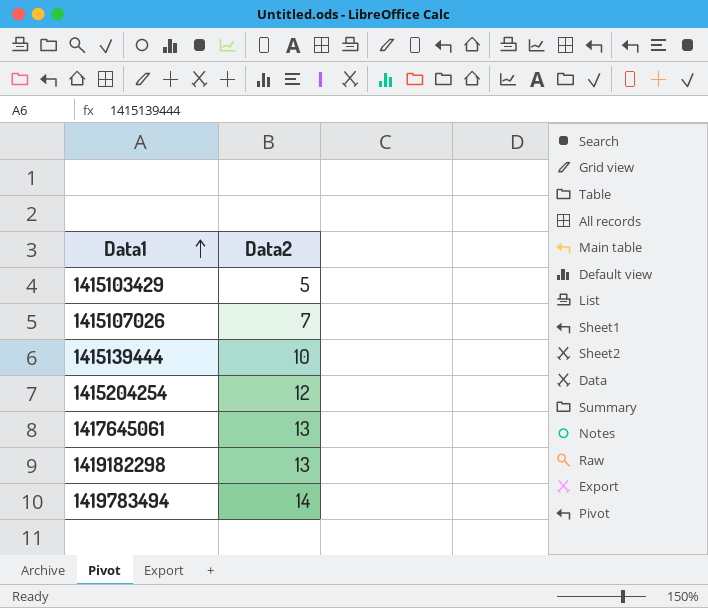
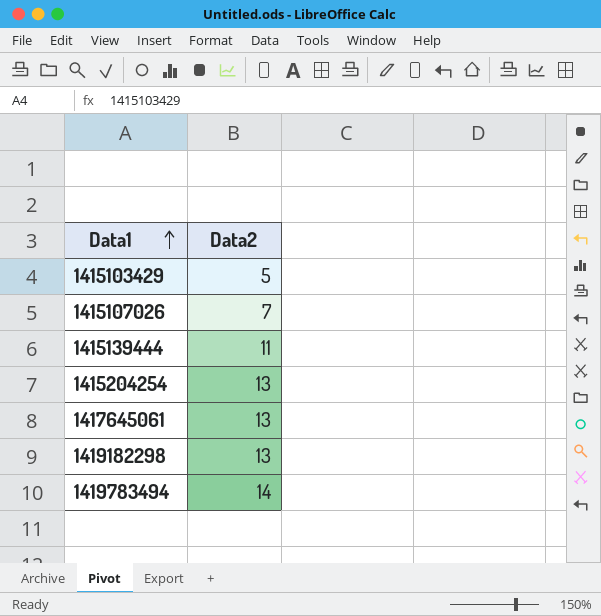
1415139444 | Data2: 10 -> 11
1415204254 | Data2: 12 -> 13

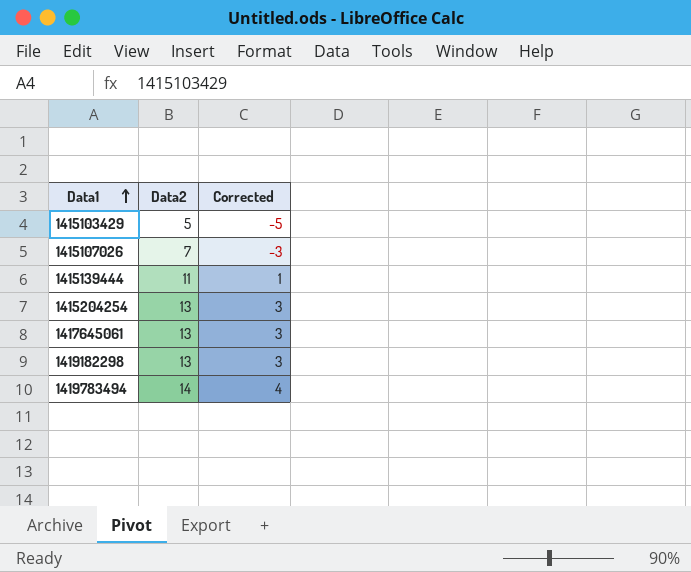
column Corrected | formula: none -> [Data2] - 10

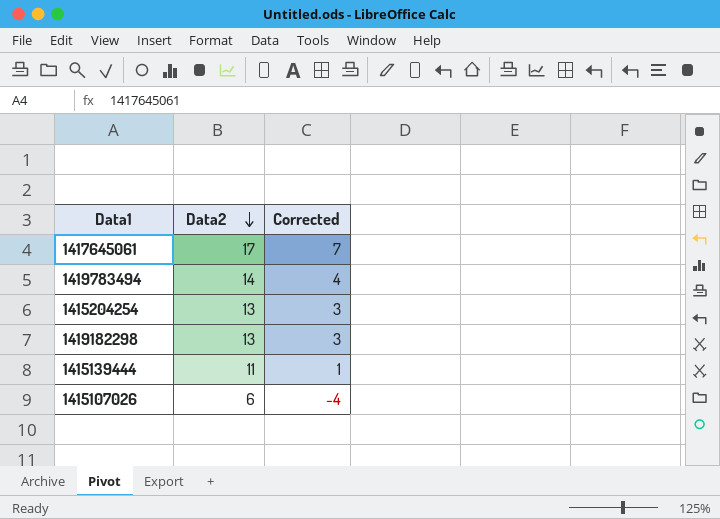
row order: Data1 ascending -> Data2 descending
row 1415103429: 5 | -5 -> none
1417645061 | Data2: 13 -> 17
1417645061 | Corrected: 3 -> 7
1415107026 | Data2: 7 -> 6
1415107026 | Corrected: -3 -> -4

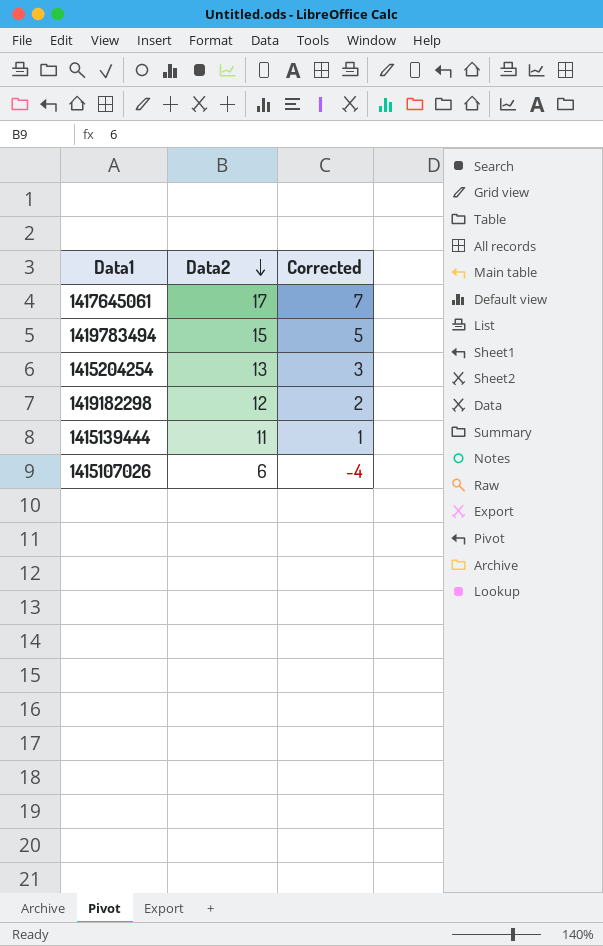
1419783494 | Data2: 14 -> 15
1419783494 | Corrected: 4 -> 5
1419182298 | Data2: 13 -> 12
1419182298 | Corrected: 3 -> 2

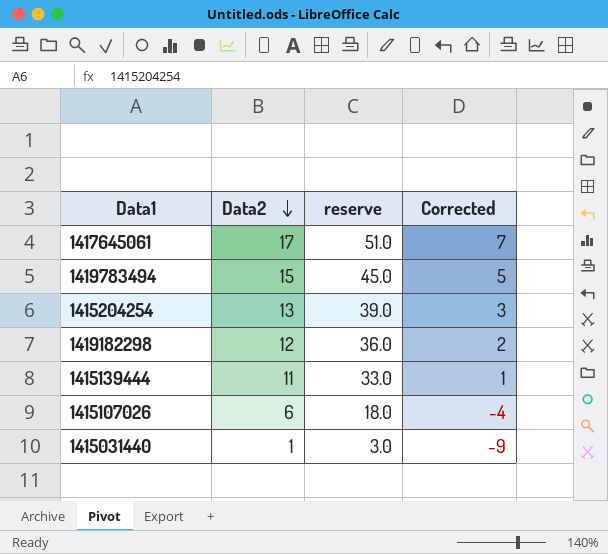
column reserve | formula: none -> [Data2] * 3
row 1415031440: none -> 1 | 3.0 | -9

